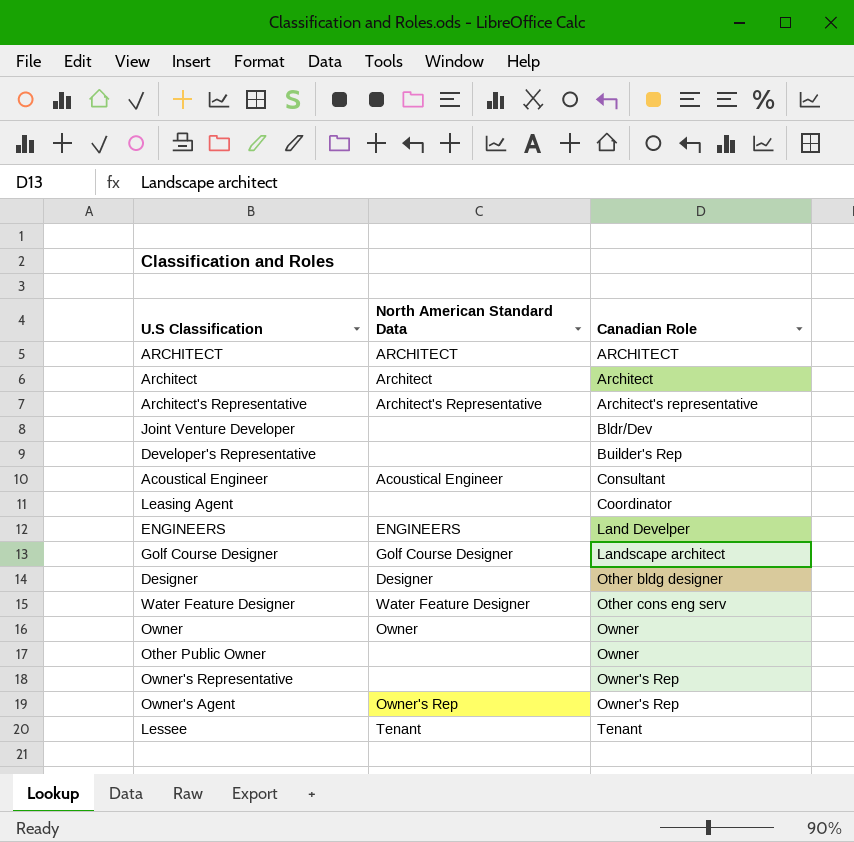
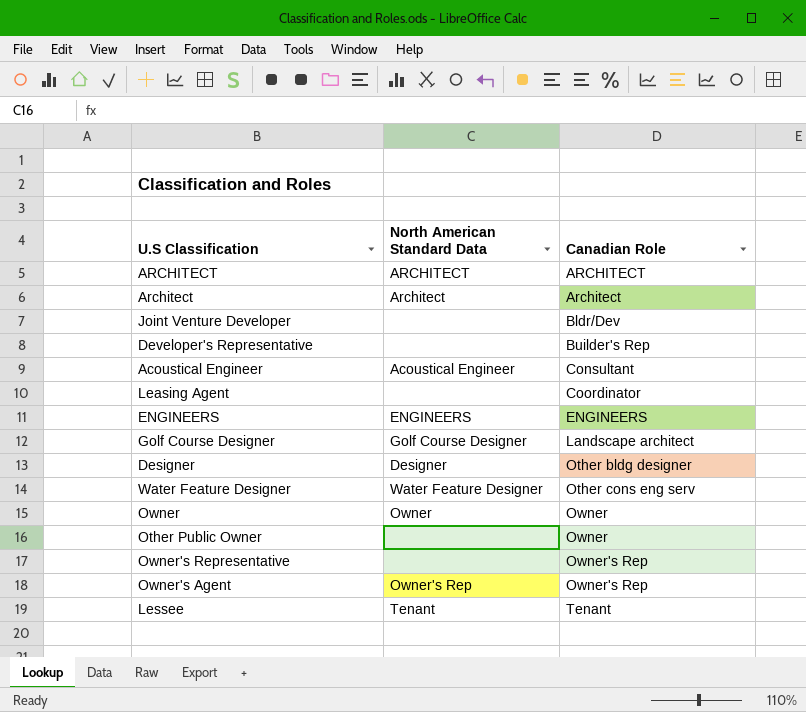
row Architect's Representative: Architect's Representative | Architect's representative -> none
ENGINEERS | Canadian Role: Land Develper -> ENGINEERS

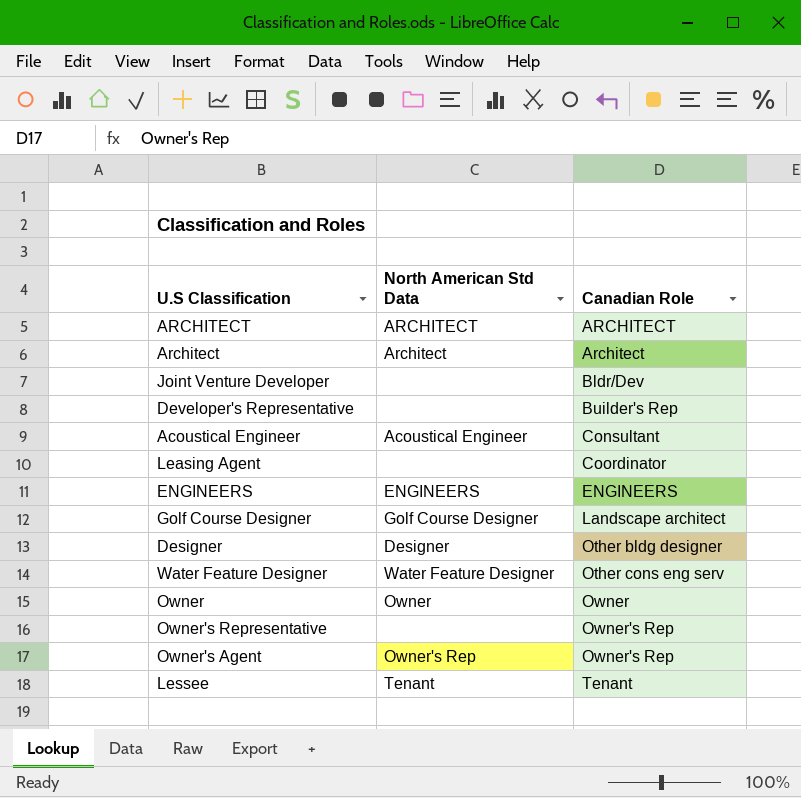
column name: North American Standard Data -> North American Std Data
row Other Public Owner: none | Owner -> none

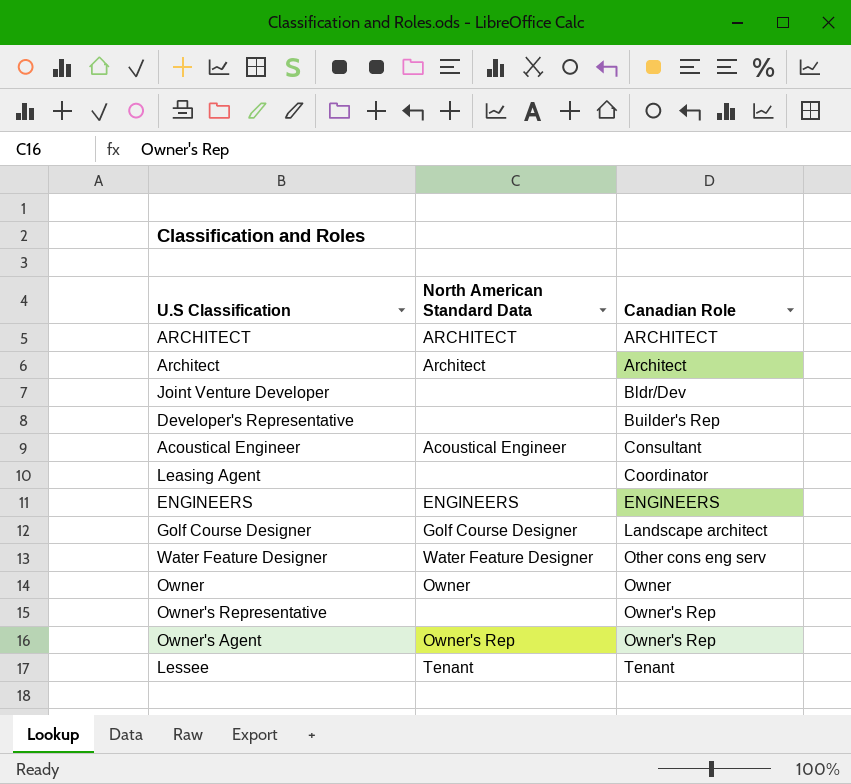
column name: North American Std Data -> North American Standard Data
row Designer: Designer | Other bldg designer -> none

